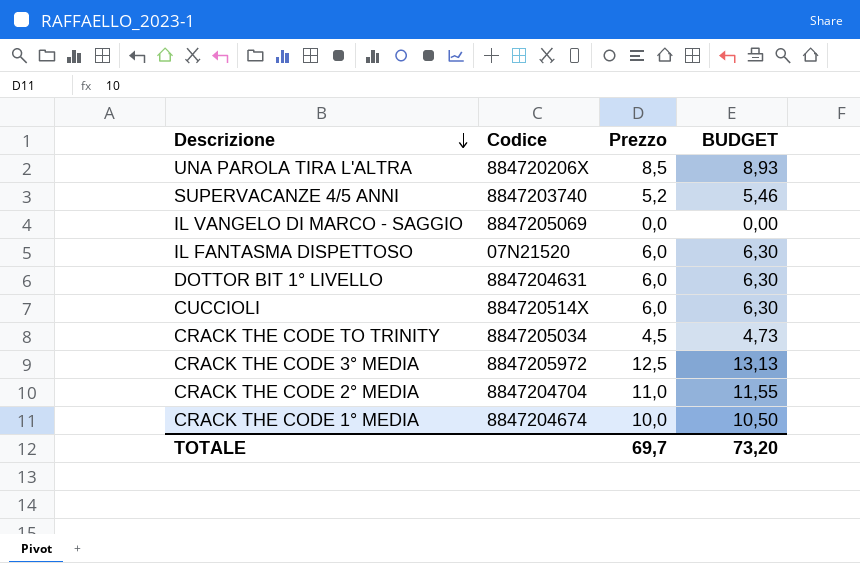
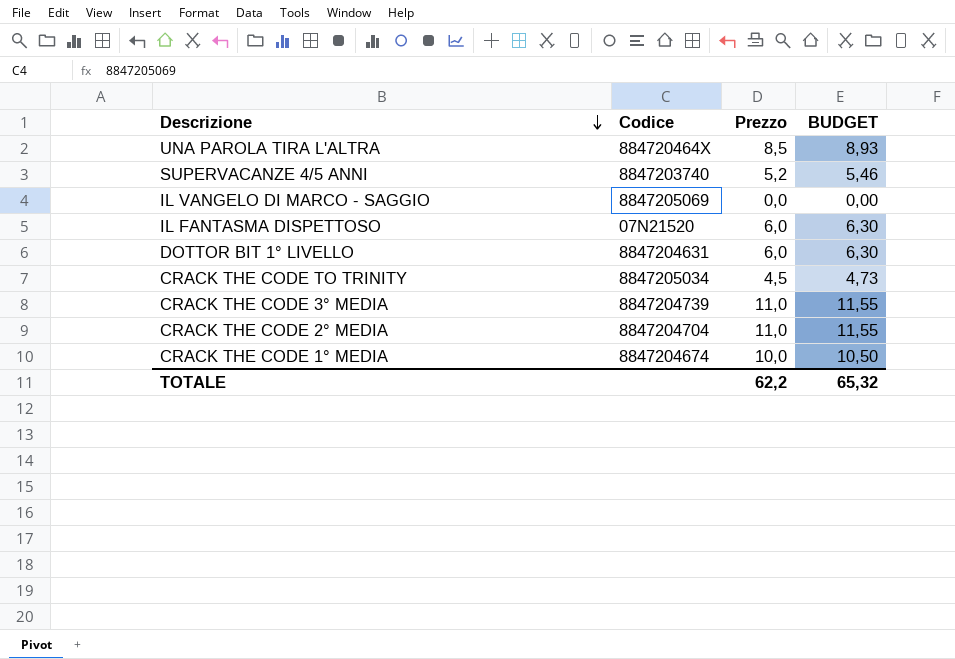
row CUCCIOLI: 884720514X | 6,0 | 6,30 -> none
UNA PAROLA TIRA L'ALTRA | Codice: 884720206X -> 884720464X
CRACK THE CODE 3° MEDIA | Codice: 8847205972 -> 8847204739
CRACK THE CODE 3° MEDIA | Prezzo: 12,5 -> 11,0
CRACK THE CODE 3° MEDIA | BUDGET: 13,13 -> 11,55
TOTALE | Prezzo: 69,7 -> 62,2
TOTALE | BUDGET: 73,20 -> 65,32

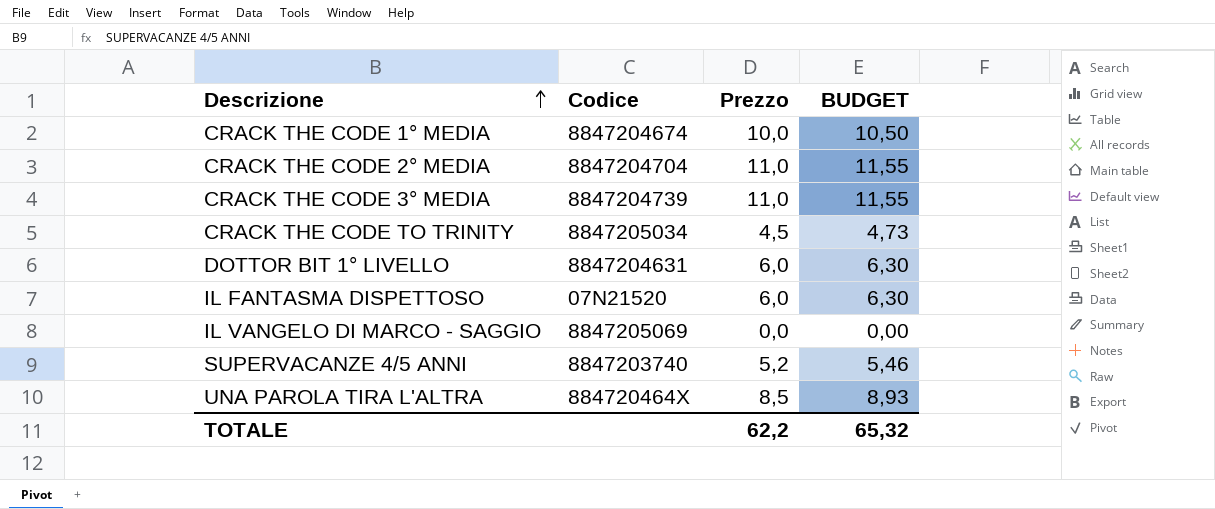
row order: Descrizione descending -> Descrizione ascending

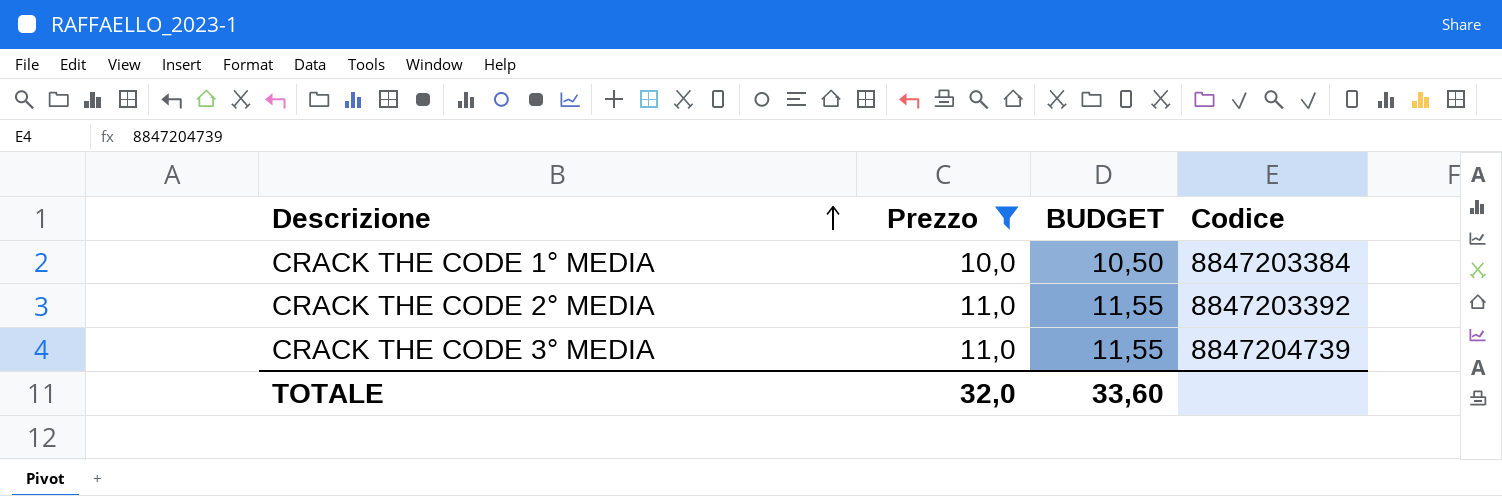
filter: none -> Prezzo >= 10,0
column Codice | position: 2 -> 4
CRACK THE CODE 1° MEDIA | Codice: 8847204674 -> 8847203384
CRACK THE CODE 2° MEDIA | Codice: 8847204704 -> 8847203392
TOTALE | Prezzo: 62,2 -> 32,0
TOTALE | BUDGET: 65,32 -> 33,60

